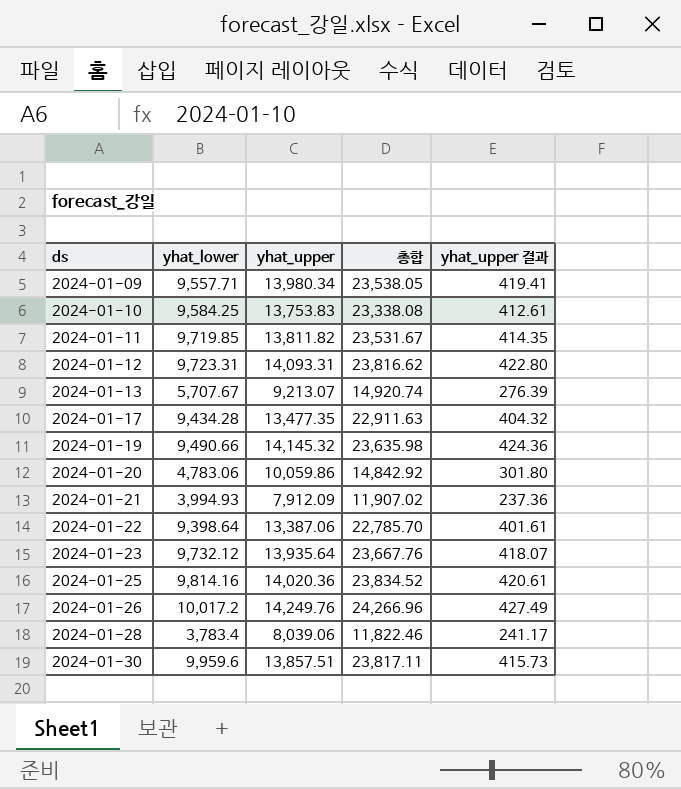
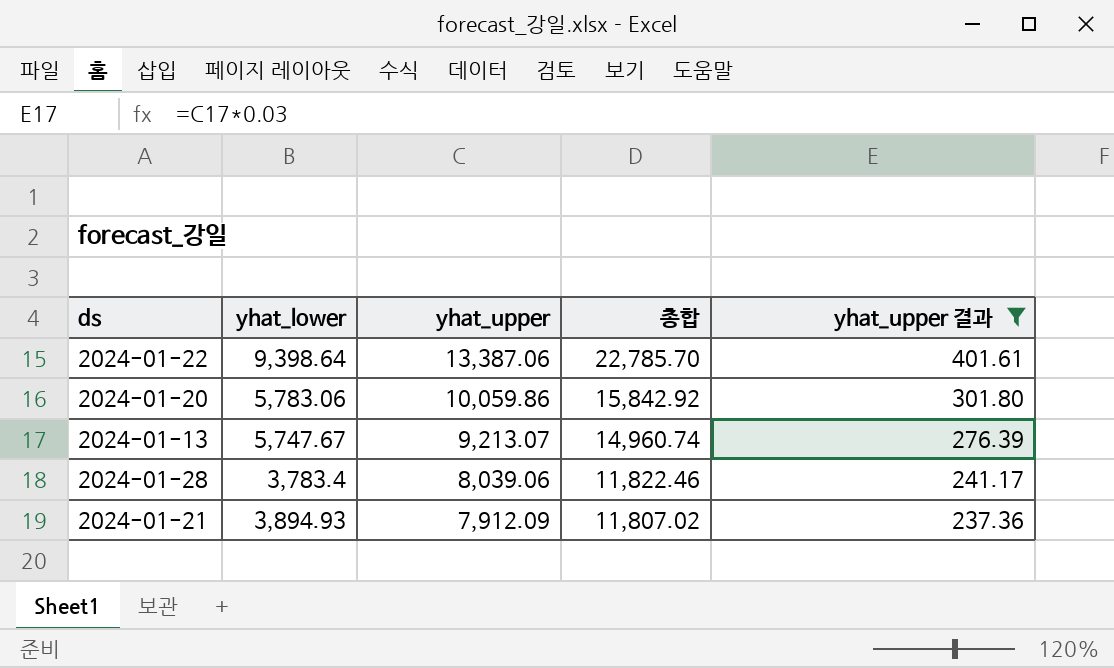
filter: none -> yhat_upper 결과 <= 401.61
row order: ds ascending -> yhat_upper descending
2024-01-20 | yhat_lower: 4,783.06 -> 5,783.06
2024-01-20 | 총합: 14,842.92 -> 15,842.92
2024-01-13 | yhat_lower: 5,707.67 -> 5,747.67
2024-01-13 | 총합: 14,920.74 -> 14,960.74
2024-01-21 | yhat_lower: 3,994.93 -> 3,894.93
2024-01-21 | 총합: 11,907.02 -> 11,807.02

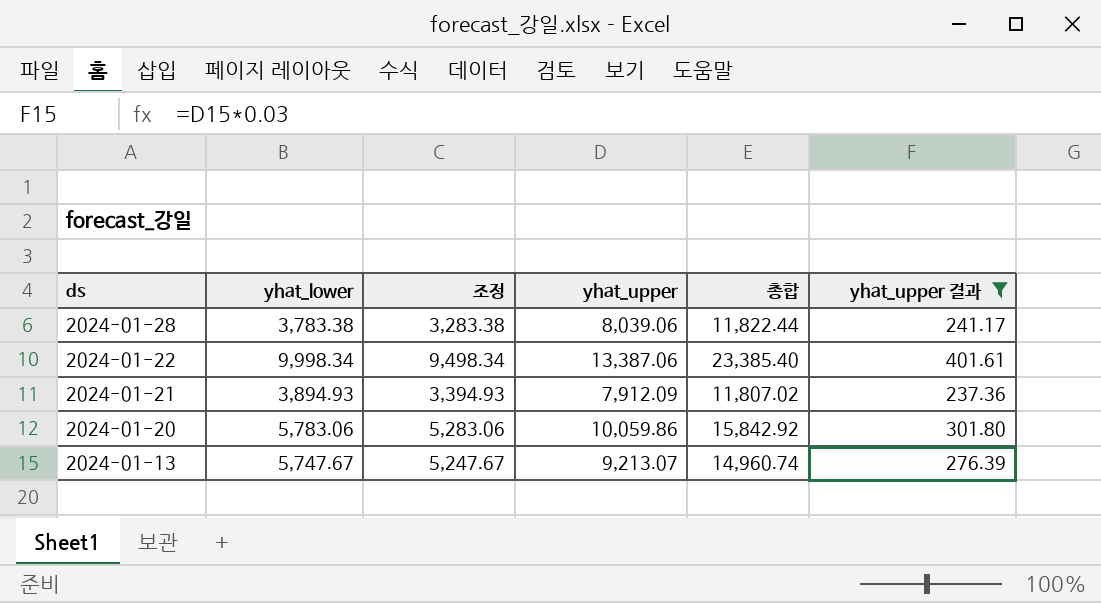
row order: yhat_upper descending -> ds descending
column 조정 | formula: none -> [yhat_lower] - 500
2024-01-28 | yhat_lower: 3,783.4 -> 3,783.38
2024-01-28 | 총합: 11,822.46 -> 11,822.44
2024-01-22 | yhat_lower: 9,398.64 -> 9,998.34
2024-01-22 | 총합: 22,785.70 -> 23,385.40

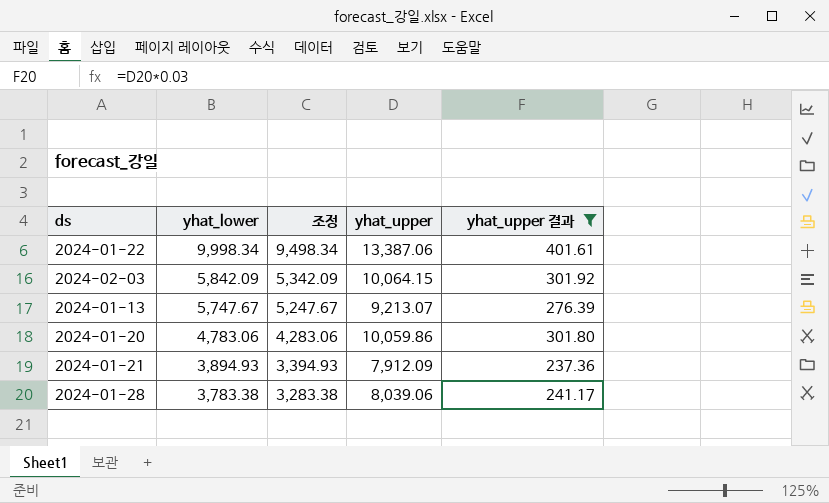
row order: ds descending -> yhat_lower descending
column 총합 | formula: [yhat_lower] + [yhat_upper] -> none
row 2024-02-03: none -> 5,842.09 | 5,342.09 | 10,064.15 | 301.92
2024-01-20 | yhat_lower: 5,783.06 -> 4,783.06
2024-01-20 | 조정: 5,283.06 -> 4,283.06

